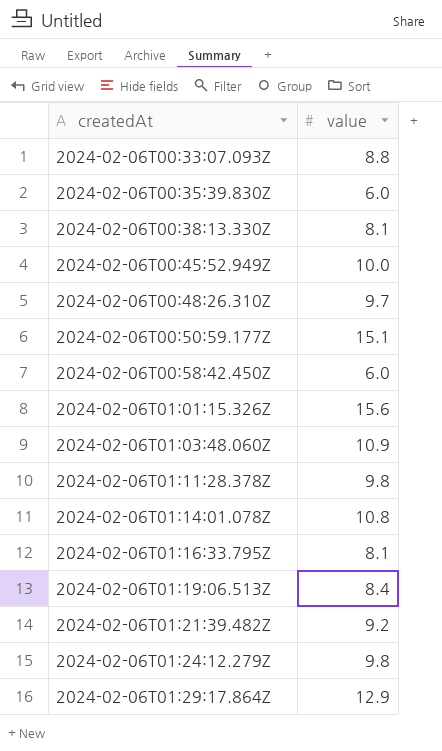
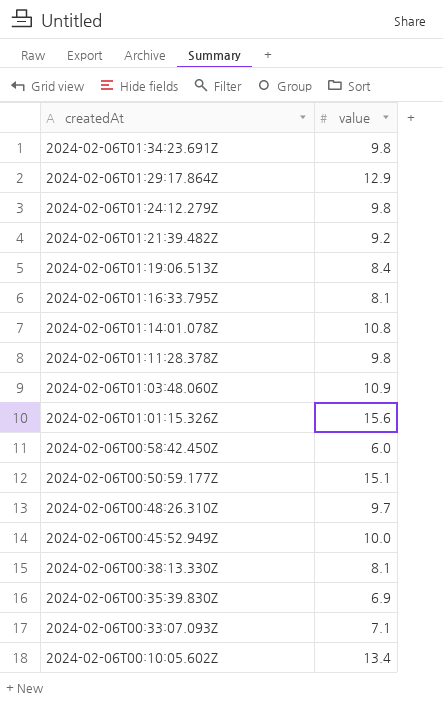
row order: createdAt ascending -> createdAt descending
row 2024-02-06T01:34:23.691Z: none -> 9.8
2024-02-06T00:35:39.830Z | value: 6.0 -> 6.9
2024-02-06T00:33:07.093Z | value: 8.8 -> 7.1
row 2024-02-06T00:10:05.602Z: none -> 13.4

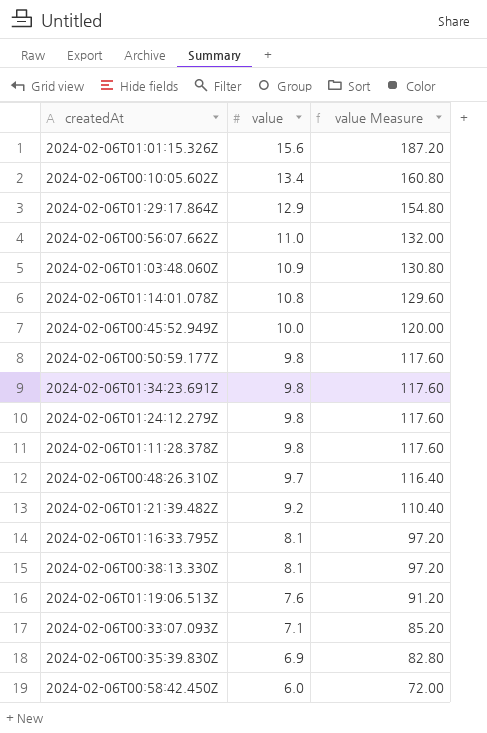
row order: createdAt descending -> value descending
column value Measure | formula: none -> [value] * 12
row 2024-02-06T00:56:07.662Z: none -> 11.0 | 132.00
2024-02-06T00:50:59.177Z | value: 15.1 -> 9.8
2024-02-06T01:19:06.513Z | value: 8.4 -> 7.6

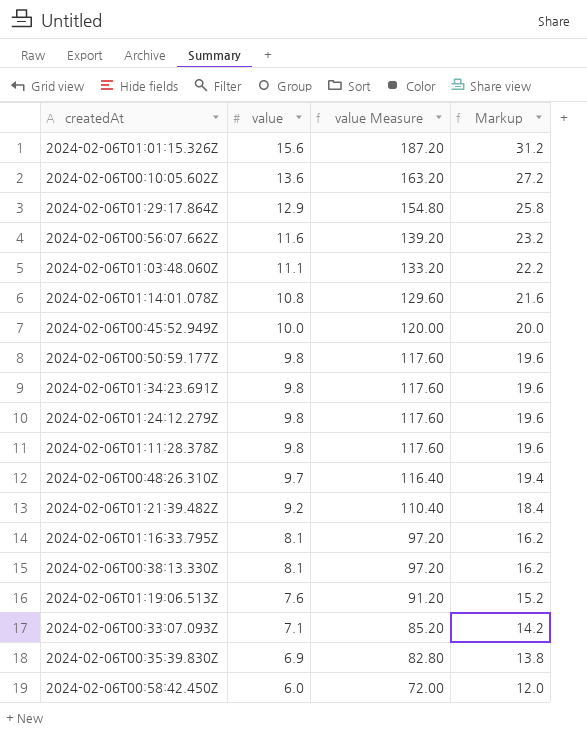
column Markup | formula: none -> [value] * 2
2024-02-06T00:10:05.602Z | value: 13.4 -> 13.6
2024-02-06T00:10:05.602Z | value Measure: 160.80 -> 163.20
2024-02-06T00:56:07.662Z | value: 11.0 -> 11.6
2024-02-06T00:56:07.662Z | value Measure: 132.00 -> 139.20
2024-02-06T01:03:48.060Z | value: 10.9 -> 11.1
2024-02-06T01:03:48.060Z | value Measure: 130.80 -> 133.20

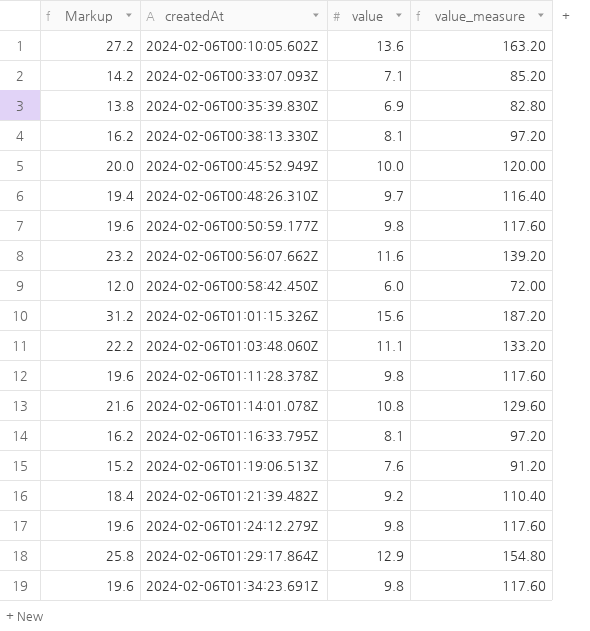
row order: value descending -> createdAt ascending
column Markup | position: 4 -> 1
column name: value Measure -> value_measure

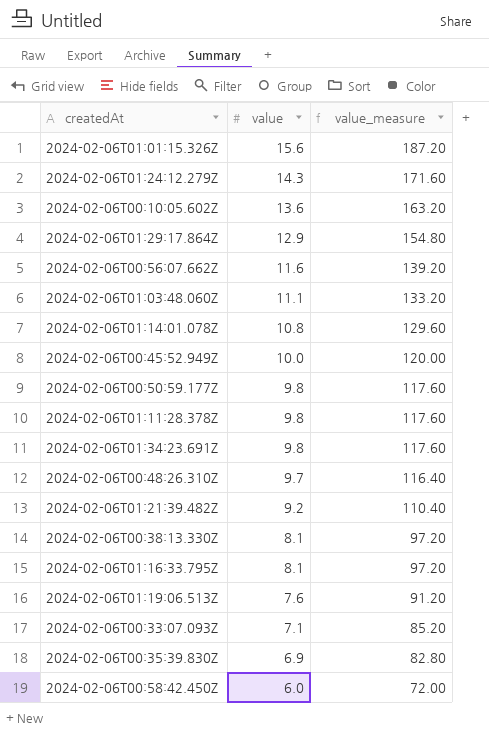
row order: createdAt ascending -> value descending
column Markup | formula: [value] * 2 -> none
2024-02-06T01:24:12.279Z | value: 9.8 -> 14.3
2024-02-06T01:24:12.279Z | value_measure: 117.60 -> 171.60

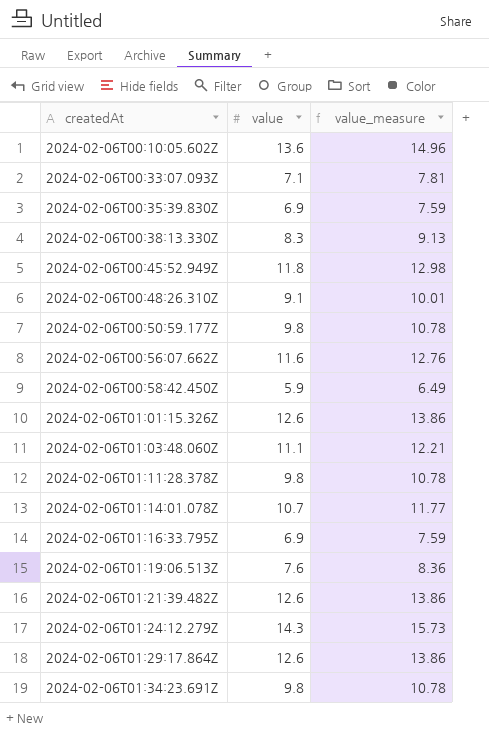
row order: value descending -> createdAt ascending
column value_measure | formula: [value] * 12 -> [value] * 1.1
2024-02-06T00:38:13.330Z | value: 8.1 -> 8.3
2024-02-06T00:45:52.949Z | value: 10.0 -> 11.8
2024-02-06T00:48:26.310Z | value: 9.7 -> 9.1
2024-02-06T00:58:42.450Z | value: 6.0 -> 5.9
2024-02-06T01:01:15.326Z | value: 15.6 -> 12.6
2024-02-06T01:14:01.078Z | value: 10.8 -> 10.7
2024-02-06T01:16:33.795Z | value: 8.1 -> 6.9
2024-02-06T01:21:39.482Z | value: 9.2 -> 12.6
2024-02-06T01:29:17.864Z | value: 12.9 -> 12.6

